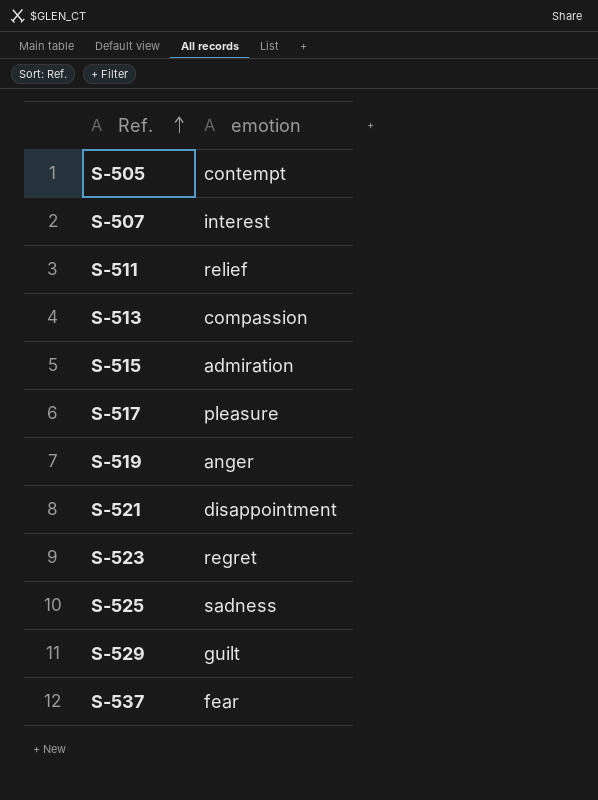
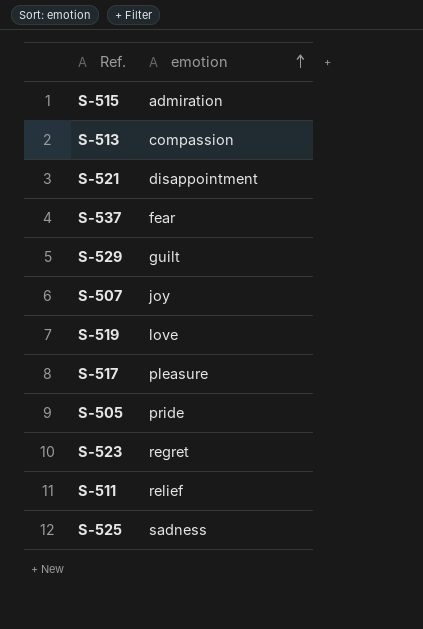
row order: Ref. ascending -> emotion ascending
S-507 | emotion: interest -> joy
S-519 | emotion: anger -> love
S-505 | emotion: contempt -> pride

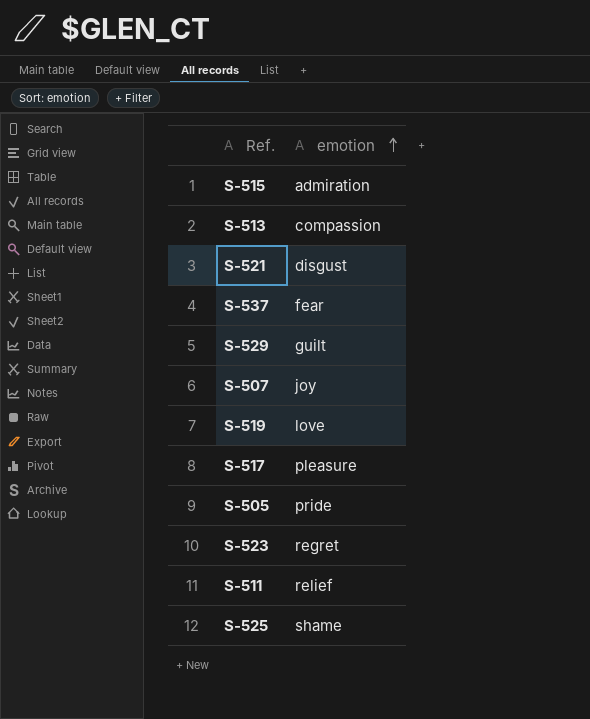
S-521 | emotion: disappointment -> disgust
S-525 | emotion: sadness -> shame

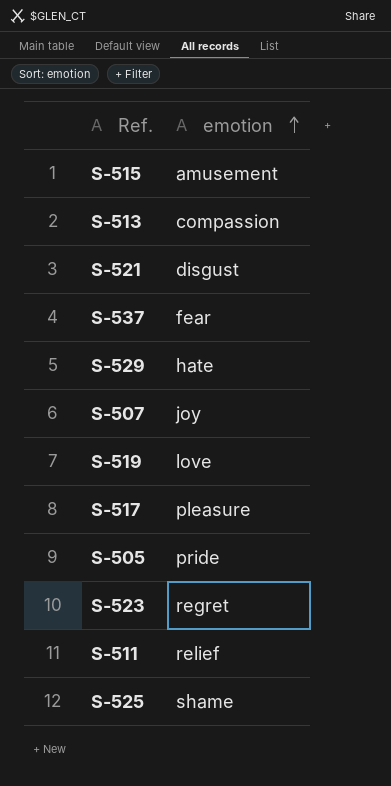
S-515 | emotion: admiration -> amusement
S-529 | emotion: guilt -> hate

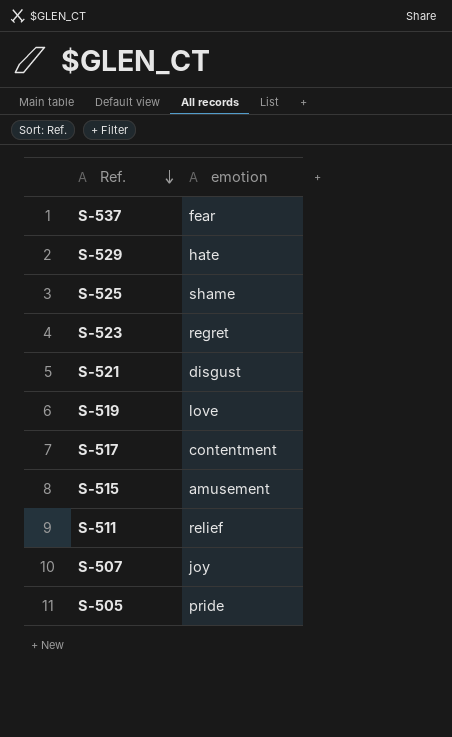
row order: emotion ascending -> Ref. descending
row S-513: compassion -> none
S-517 | emotion: pleasure -> contentment

